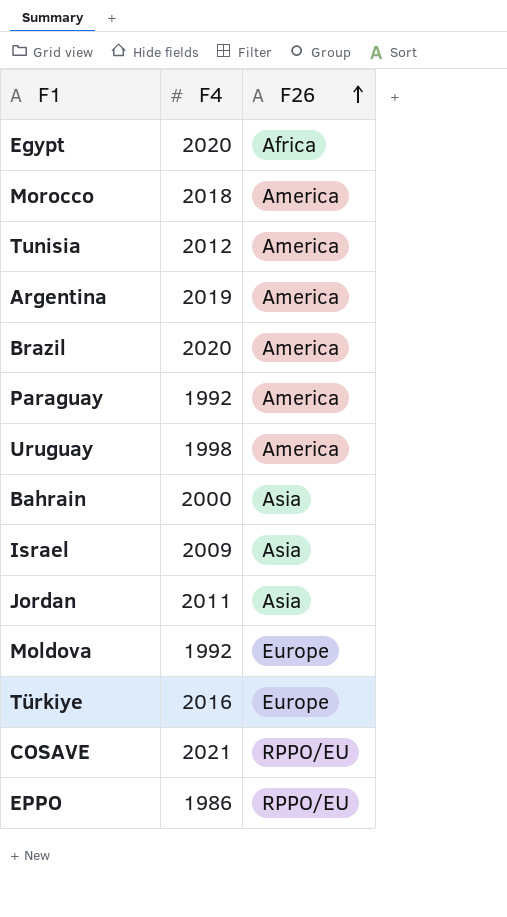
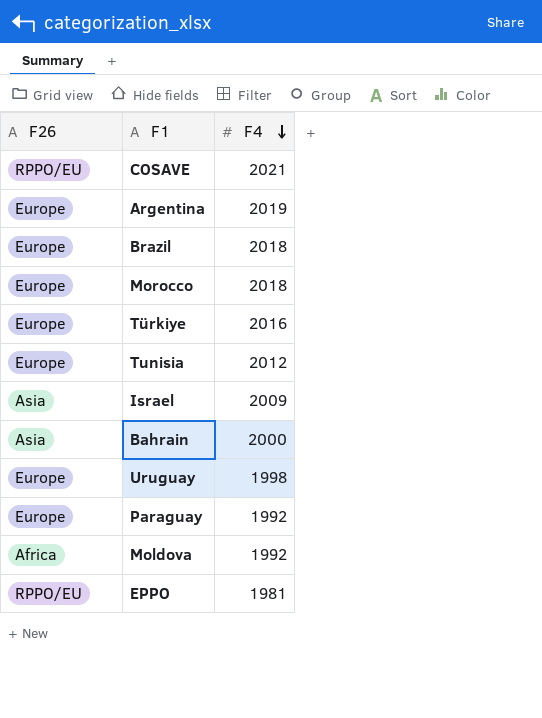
row order: F26 ascending -> F4 descending
column F26 | position: 3 -> 1
row Egypt: 2020 | Africa -> none
row Jordan: 2011 | Asia -> none
Argentina | F26: America -> Europe
Brazil | F26: America -> Europe
Brazil | F4: 2020 -> 2018
Morocco | F26: America -> Europe
Tunisia | F26: America -> Europe
Uruguay | F26: America -> Europe
Paraguay | F26: America -> Europe
Moldova | F26: Europe -> Africa
EPPO | F4: 1986 -> 1981

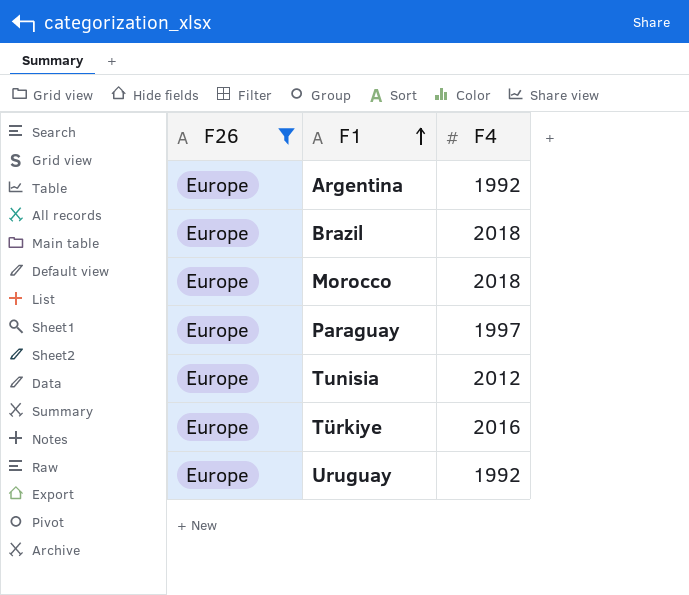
filter: none -> F26 = Europe
row order: F4 descending -> F1 ascending
Argentina | F4: 2019 -> 1992
Paraguay | F4: 1992 -> 1997
Uruguay | F4: 1998 -> 1992

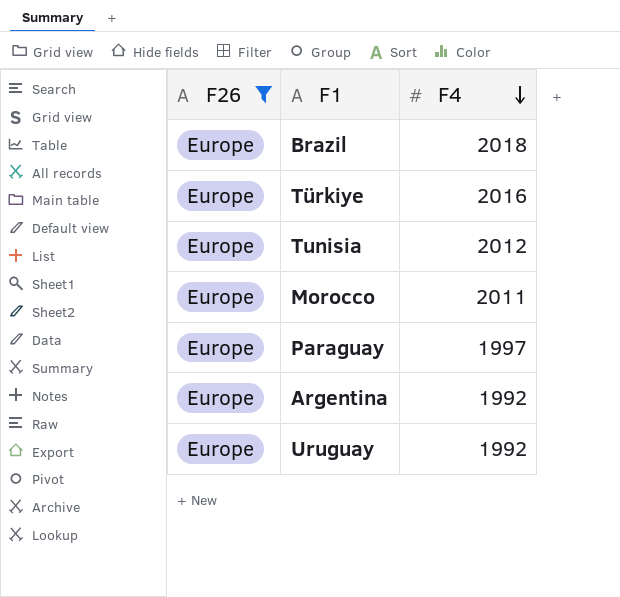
row order: F1 ascending -> F4 descending
Morocco | F4: 2018 -> 2011

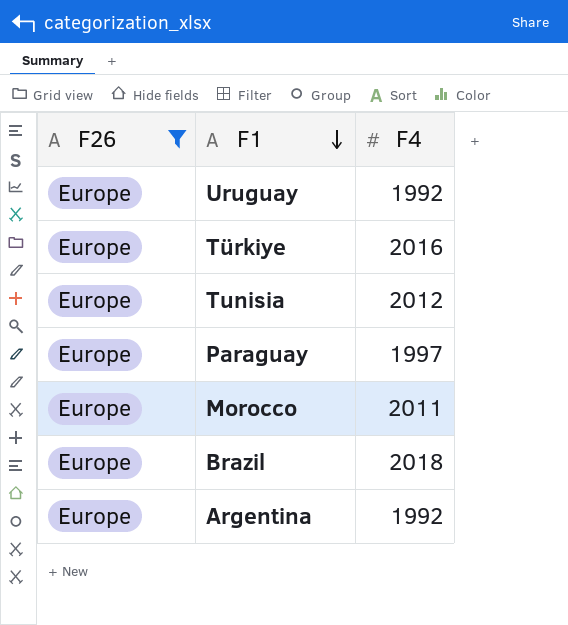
row order: F4 descending -> F1 descending

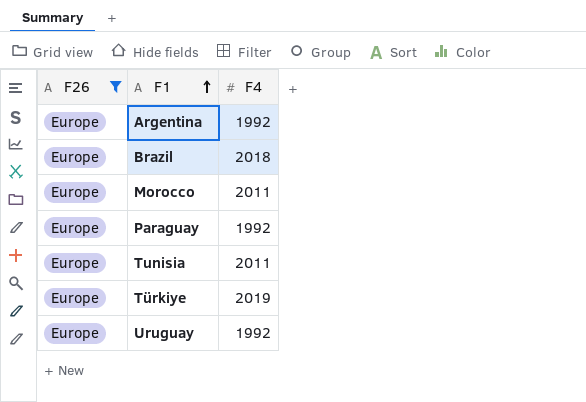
row order: F1 descending -> F1 ascending
Paraguay | F4: 1997 -> 1992
Tunisia | F4: 2012 -> 2011
Türkiye | F4: 2016 -> 2019

